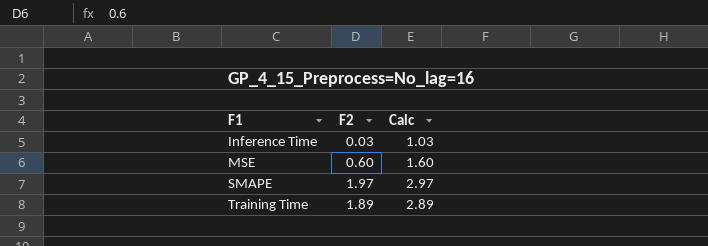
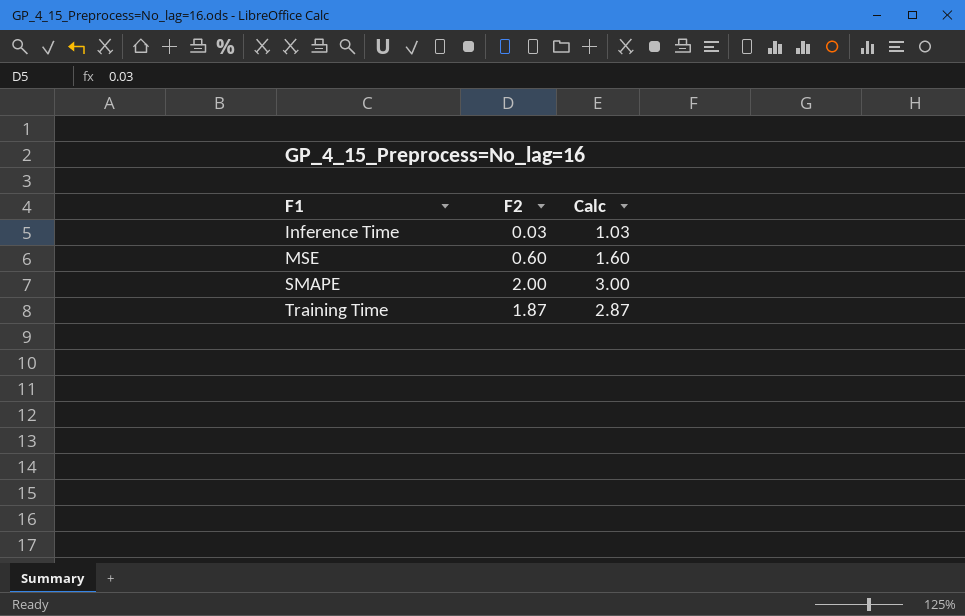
SMAPE | F2: 1.97 -> 2.00
SMAPE | Calc: 2.97 -> 3.00
Training Time | F2: 1.89 -> 1.87
Training Time | Calc: 2.89 -> 2.87

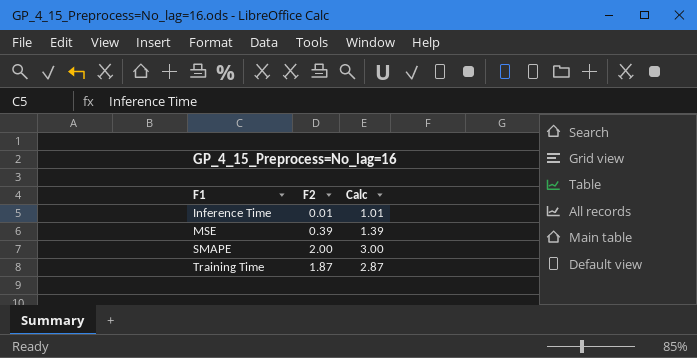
Inference Time | F2: 0.03 -> 0.01
Inference Time | Calc: 1.03 -> 1.01
MSE | F2: 0.60 -> 0.39
MSE | Calc: 1.60 -> 1.39

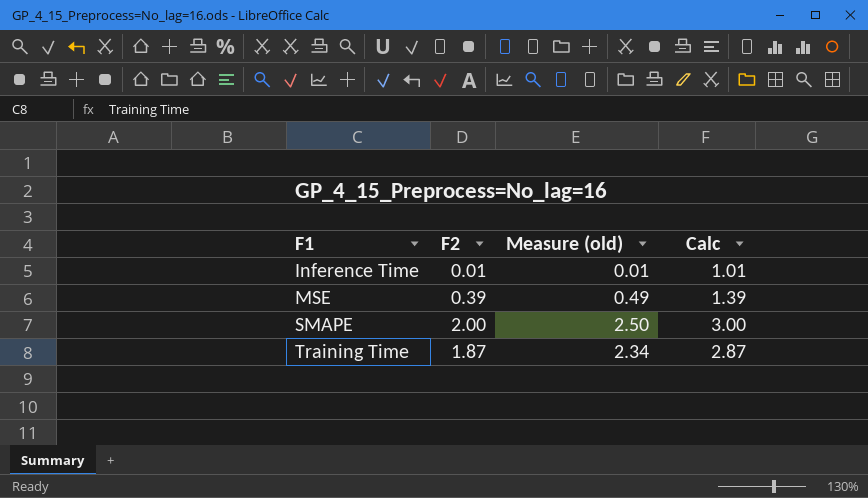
column Measure (old) | formula: none -> [F2] * 1.25

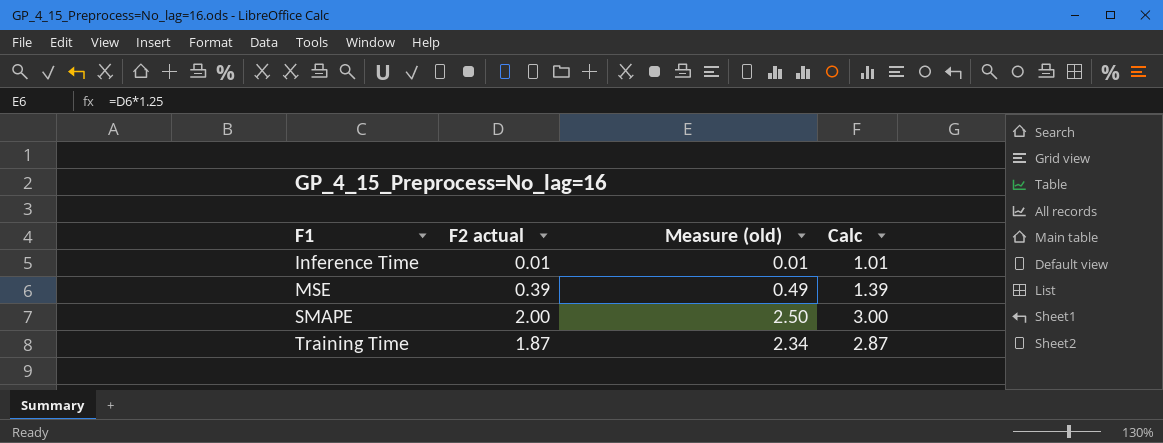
column name: F2 -> F2 actual

